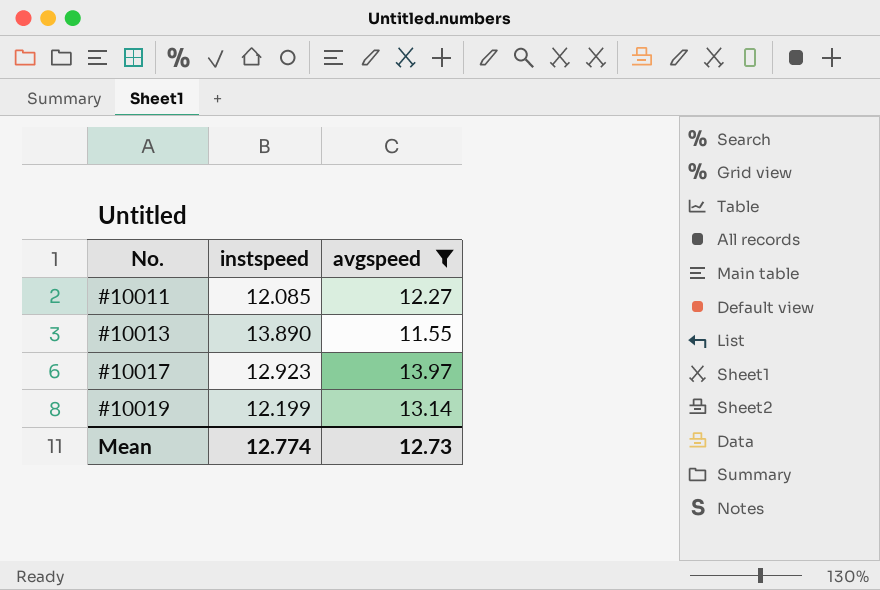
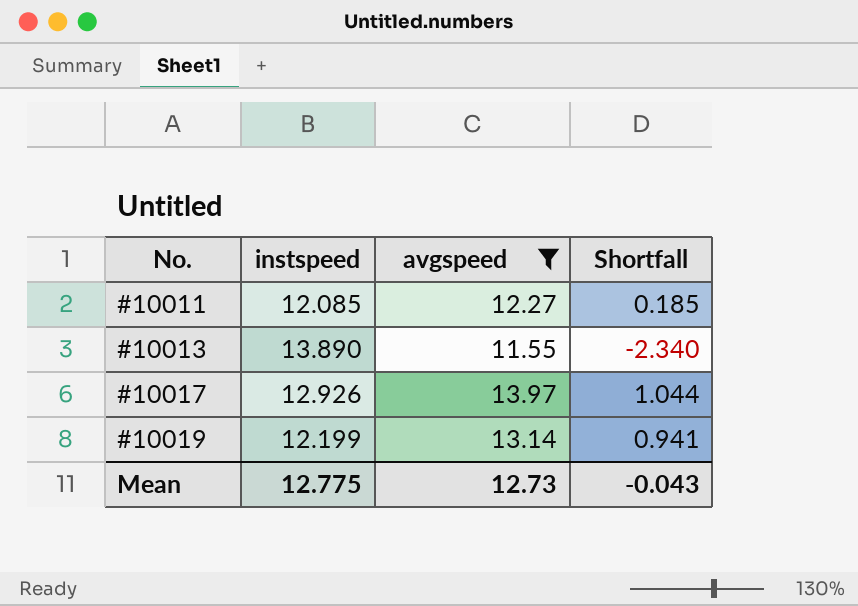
column Shortfall | formula: none -> [avgspeed] - [instspeed]
#10017 | instspeed: 12.923 -> 12.926
Mean | instspeed: 12.774 -> 12.775

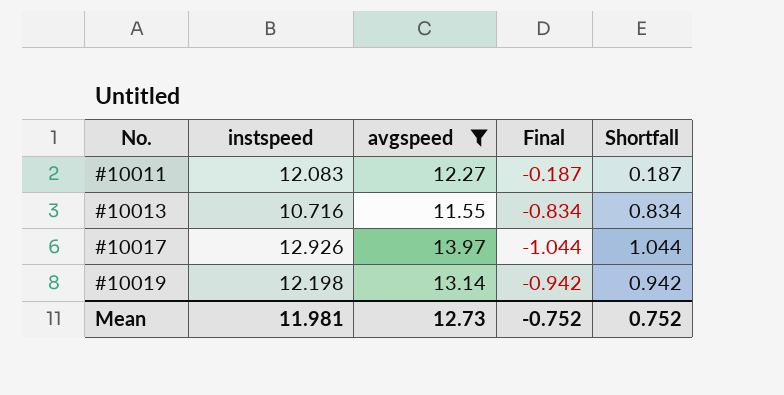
column Final | formula: none -> [instspeed] - [avgspeed]
#10011 | instspeed: 12.085 -> 12.083
#10011 | Shortfall: 0.185 -> 0.187
#10013 | instspeed: 13.890 -> 10.716
#10013 | Shortfall: -2.340 -> 0.834
#10019 | instspeed: 12.199 -> 12.198
#10019 | Shortfall: 0.941 -> 0.942
Mean | instspeed: 12.775 -> 11.981
Mean | Shortfall: -0.043 -> 0.752

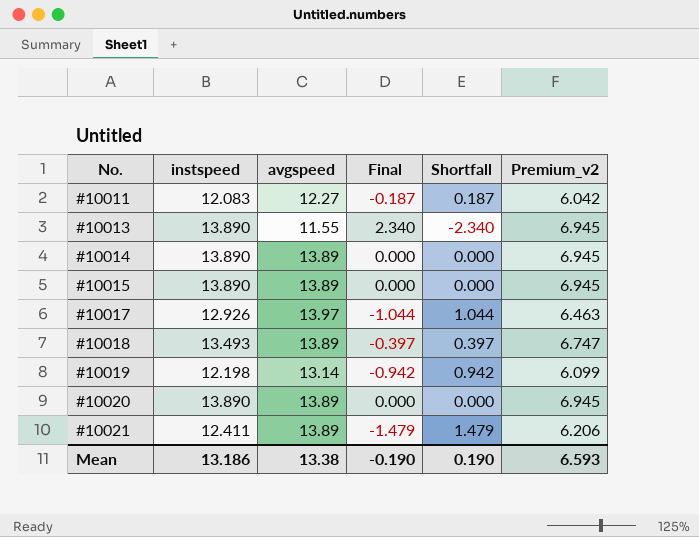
filter: avgspeed != 13.89 -> none
column Premium_v2 | formula: none -> [instspeed] * 0.5
#10013 | instspeed: 10.716 -> 13.890
#10013 | Final: -0.834 -> 2.340
#10013 | Shortfall: 0.834 -> -2.340
Mean | instspeed: 11.981 -> 13.186
Mean | avgspeed: 12.73 -> 13.38
Mean | Final: -0.752 -> -0.190
Mean | Shortfall: 0.752 -> 0.190

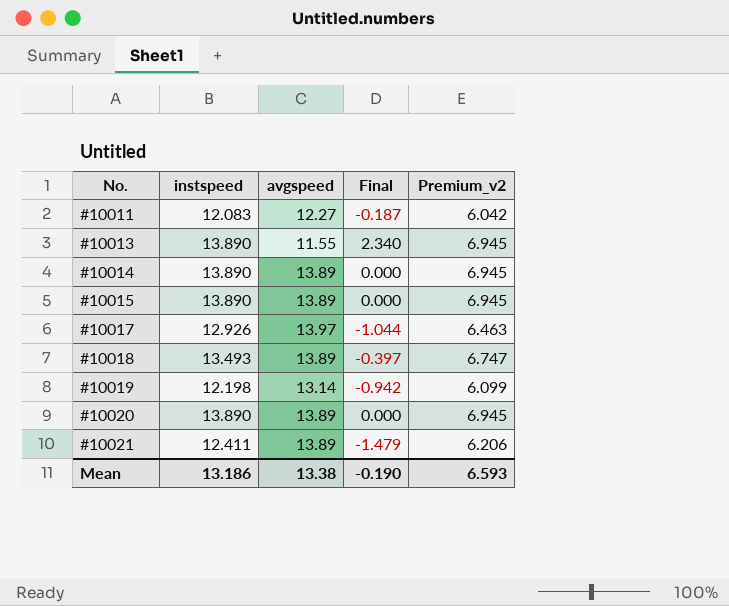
column Shortfall | formula: [avgspeed] - [instspeed] -> none

